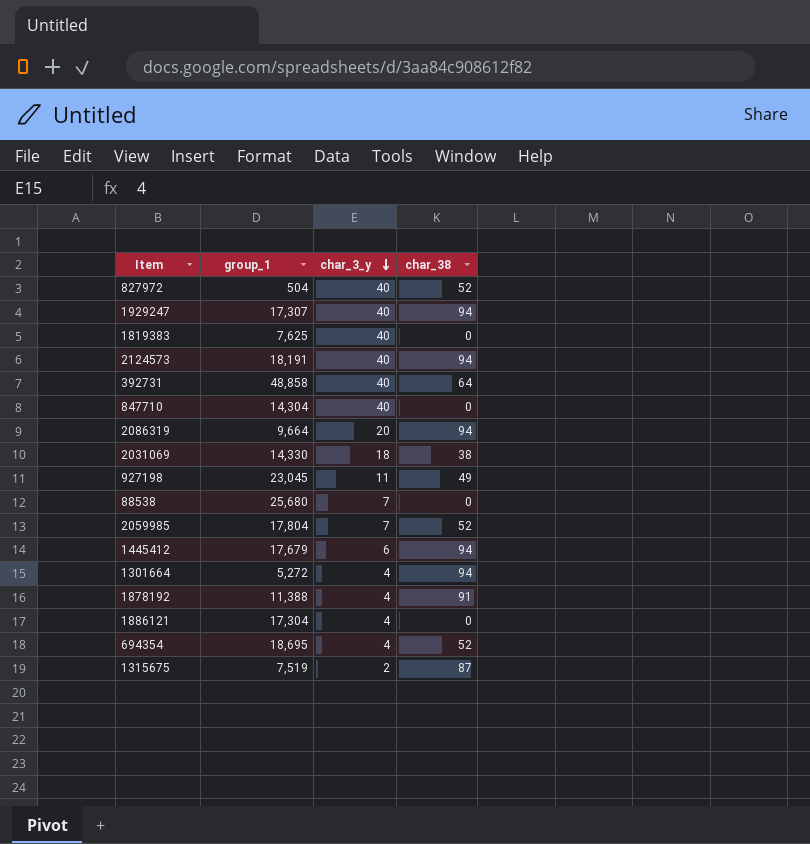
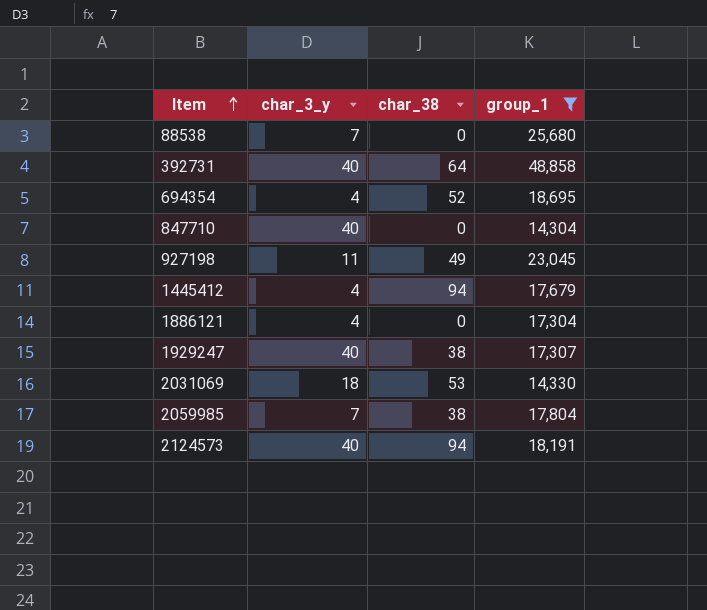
filter: none -> group_1 >= 14,304
row order: char_3_y descending -> Item ascending
column group_1 | position: 2 -> 4
1445412 | char_3_y: 6 -> 4
1929247 | char_38: 94 -> 38
2031069 | char_38: 38 -> 53
2059985 | char_38: 52 -> 38

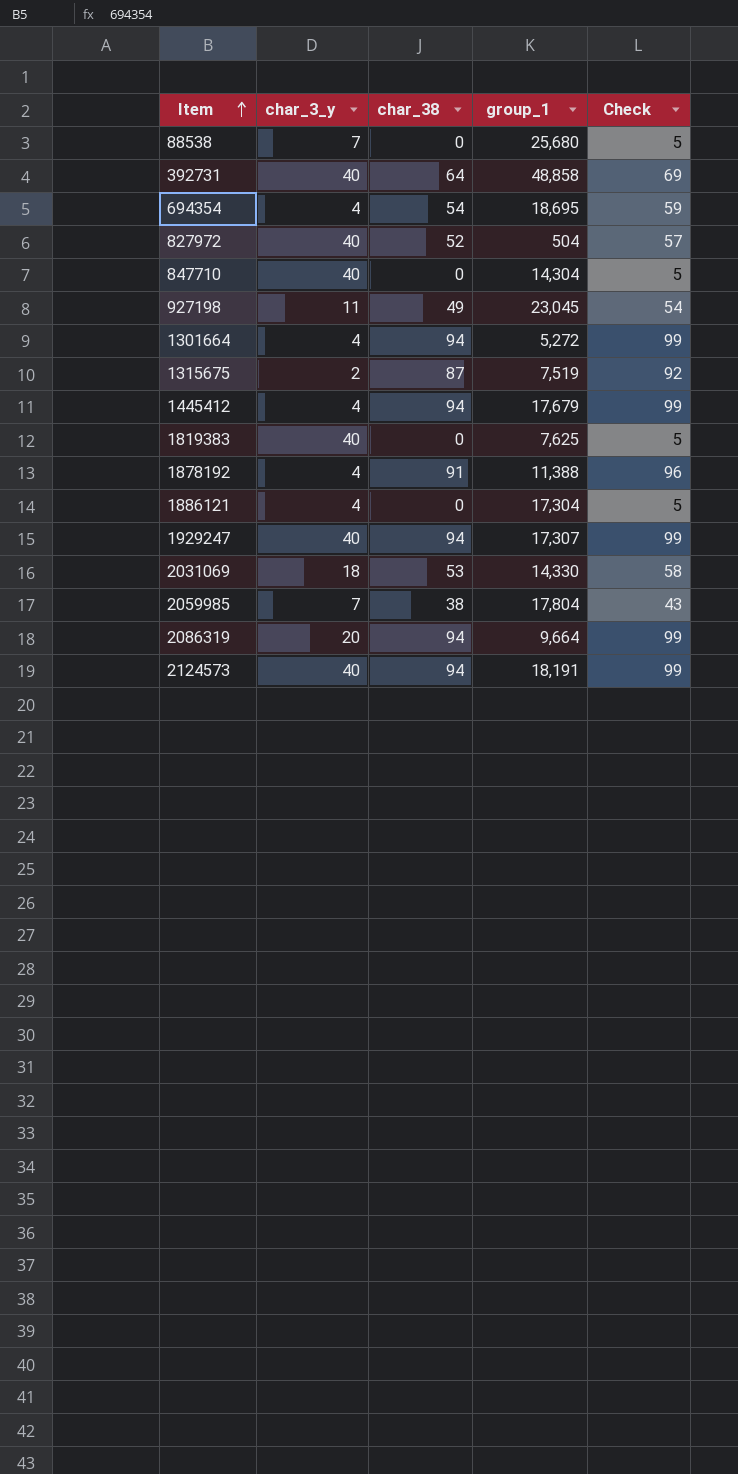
filter: group_1 >= 14,304 -> none
column Check | formula: none -> [char_38] + 5
694354 | char_38: 52 -> 54
1929247 | char_38: 38 -> 94

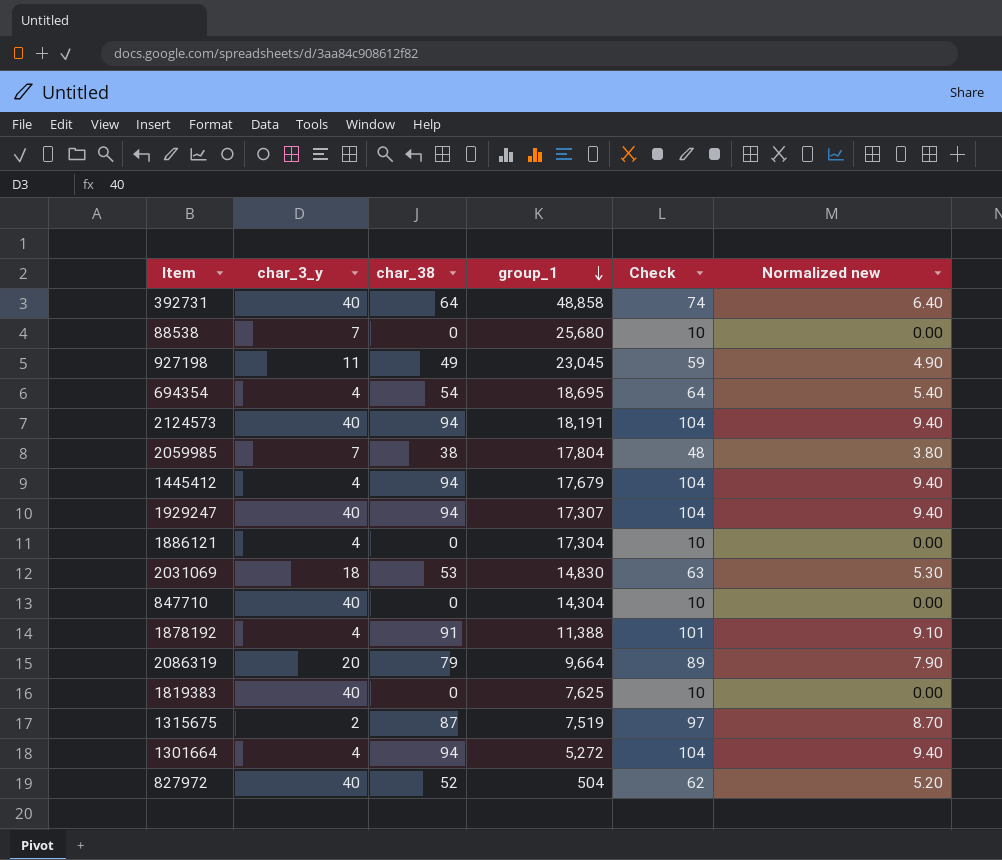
row order: Item ascending -> group_1 descending
column Check | formula: [char_38] + 5 -> [char_38] + 10
column Normalized new | formula: none -> [char_38] * 0.1
2031069 | group_1: 14,330 -> 14,830
2086319 | char_38: 94 -> 79

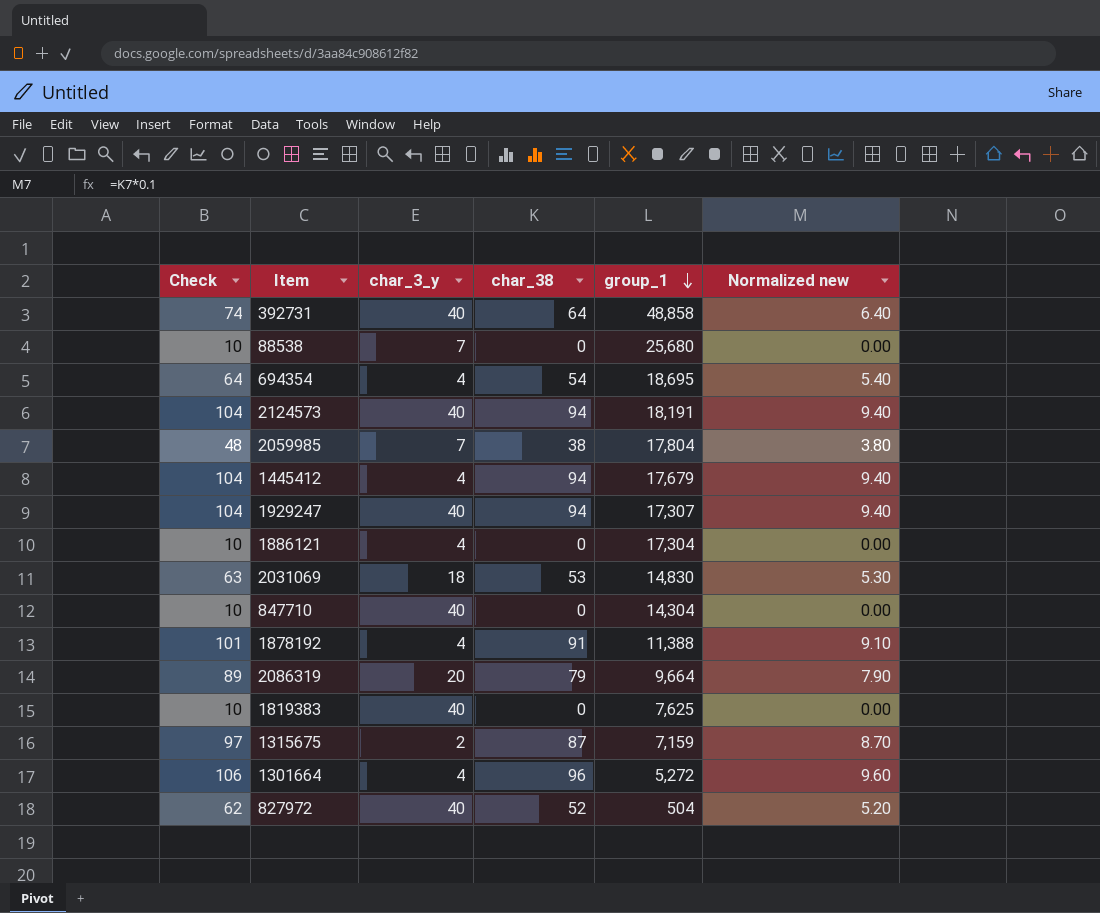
column Check | position: 5 -> 1
row 927198: 11 | 49 | 23,045 | 59 | 4.90 -> none
1315675 | group_1: 7,519 -> 7,159
1301664 | Check: 104 -> 106
1301664 | char_38: 94 -> 96
1301664 | Normalized new: 9.40 -> 9.60

